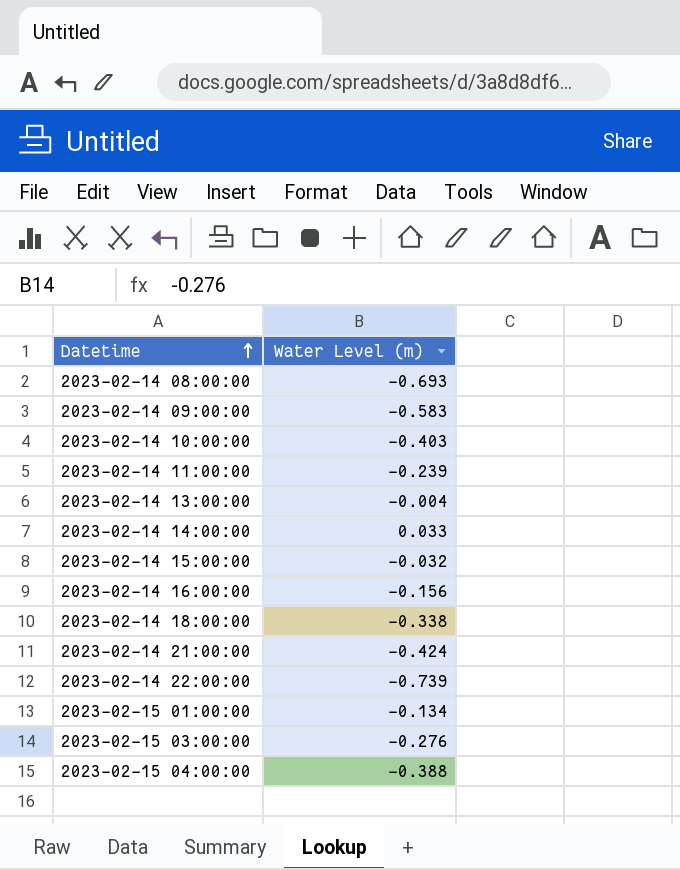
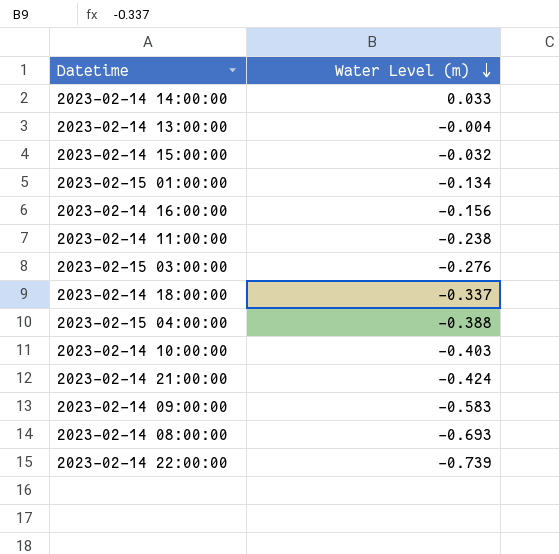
row order: Datetime ascending -> Water Level (m) descending
2023-02-14 11:00:00 | Water Level (m): -0.239 -> -0.238
2023-02-14 18:00:00 | Water Level (m): -0.338 -> -0.337

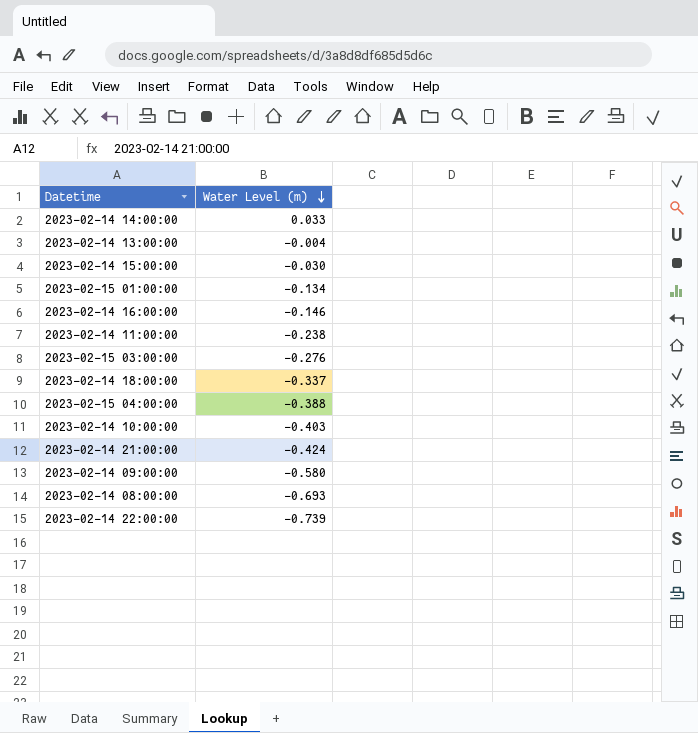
2023-02-14 15:00:00 | Water Level (m): -0.032 -> -0.030
2023-02-14 16:00:00 | Water Level (m): -0.156 -> -0.146
2023-02-14 09:00:00 | Water Level (m): -0.583 -> -0.580

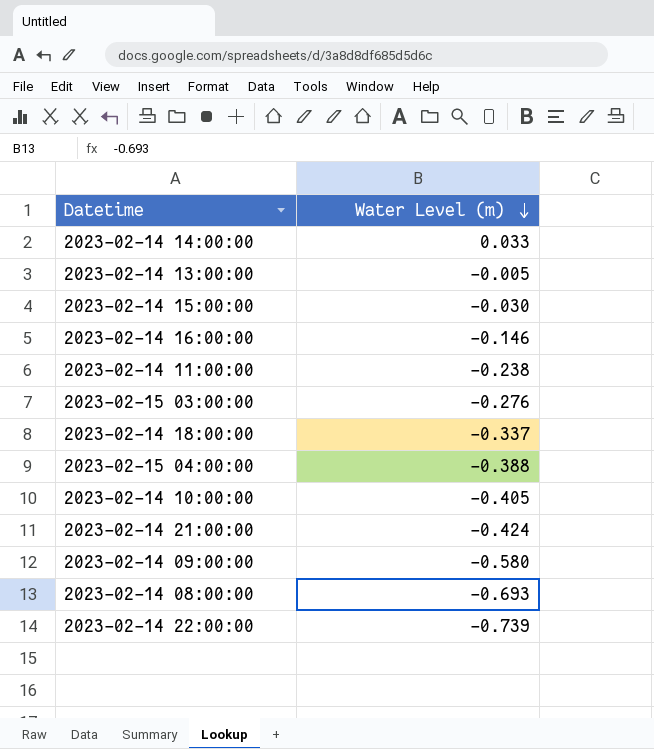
row 2023-02-15 01:00:00: -0.134 -> none
2023-02-14 13:00:00 | Water Level (m): -0.004 -> -0.005
2023-02-14 10:00:00 | Water Level (m): -0.403 -> -0.405

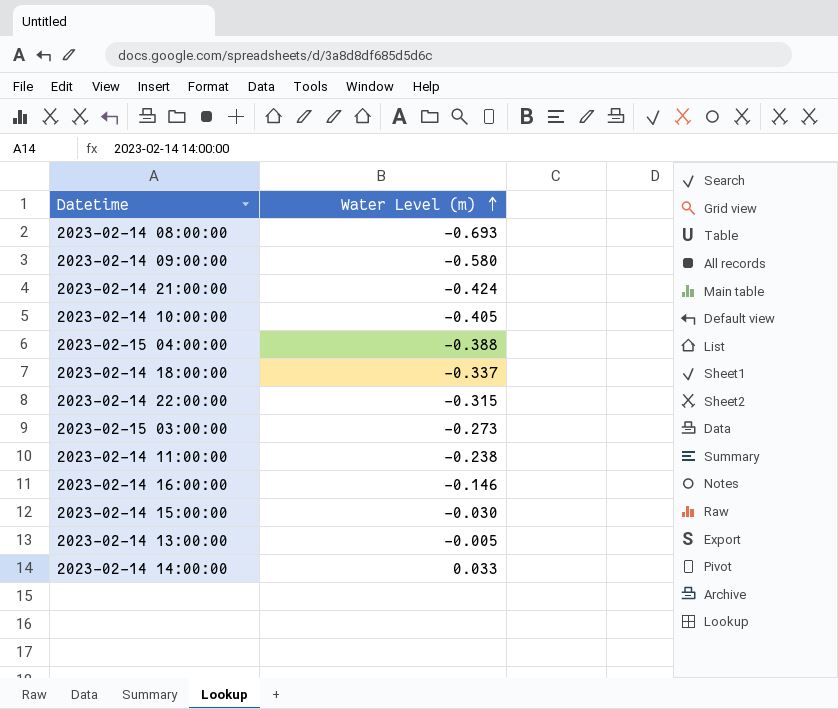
row order: Water Level (m) descending -> Water Level (m) ascending
2023-02-14 22:00:00 | Water Level (m): -0.739 -> -0.315
2023-02-15 03:00:00 | Water Level (m): -0.276 -> -0.273

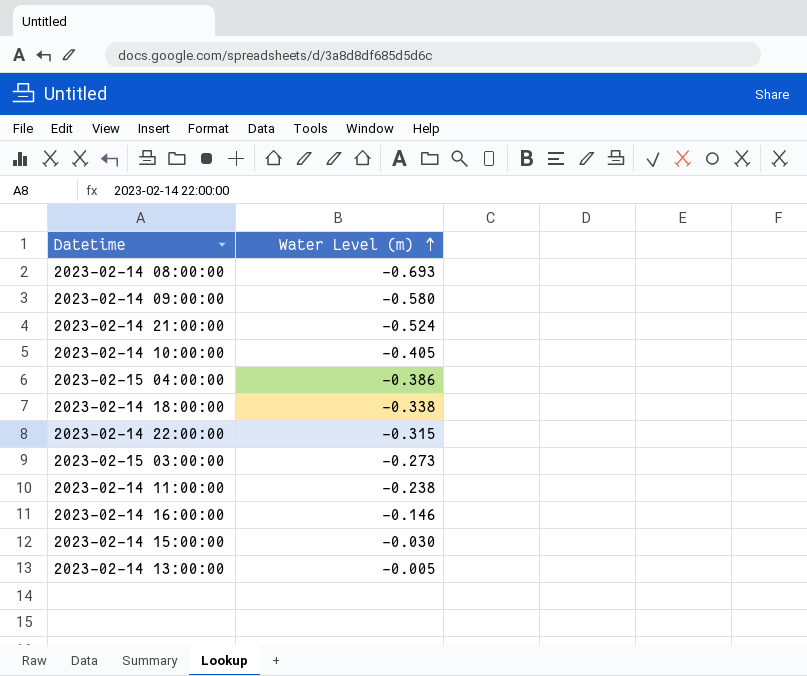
row 2023-02-14 14:00:00: 0.033 -> none
2023-02-14 21:00:00 | Water Level (m): -0.424 -> -0.524
2023-02-15 04:00:00 | Water Level (m): -0.388 -> -0.386
2023-02-14 18:00:00 | Water Level (m): -0.337 -> -0.338

